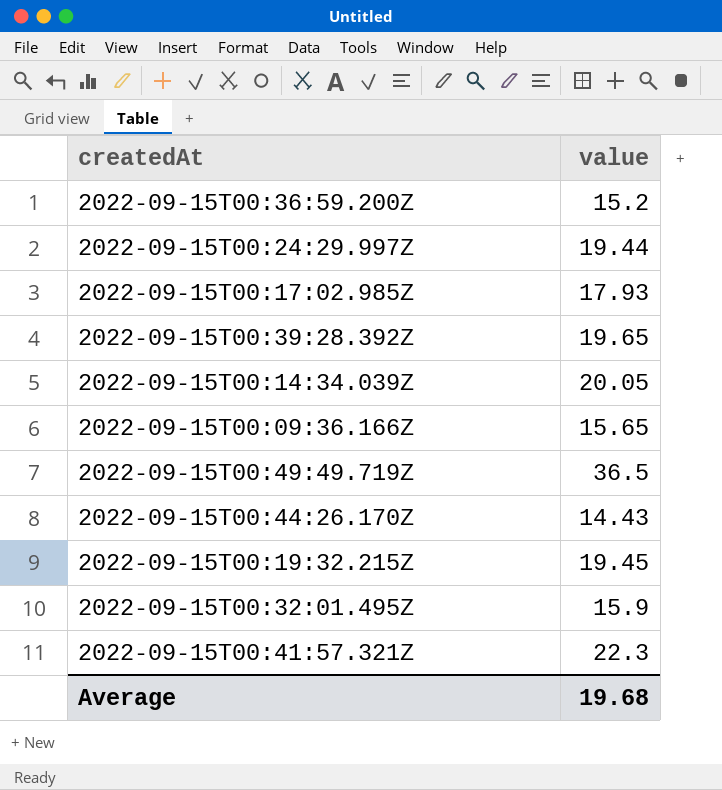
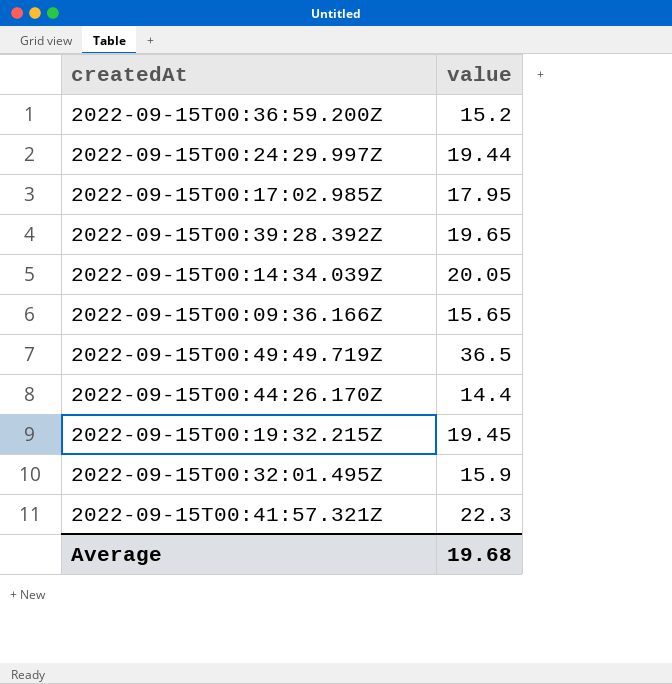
2022-09-15T00:17:02.985Z | value: 17.93 -> 17.95
2022-09-15T00:44:26.170Z | value: 14.43 -> 14.4

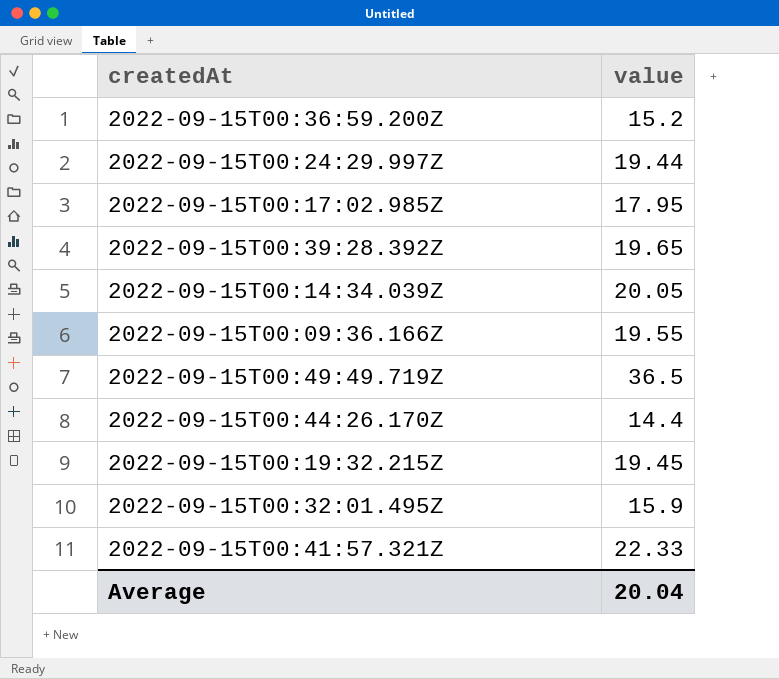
2022-09-15T00:09:36.166Z | value: 15.65 -> 19.55
2022-09-15T00:41:57.321Z | value: 22.3 -> 22.33
Average | value: 19.68 -> 20.04

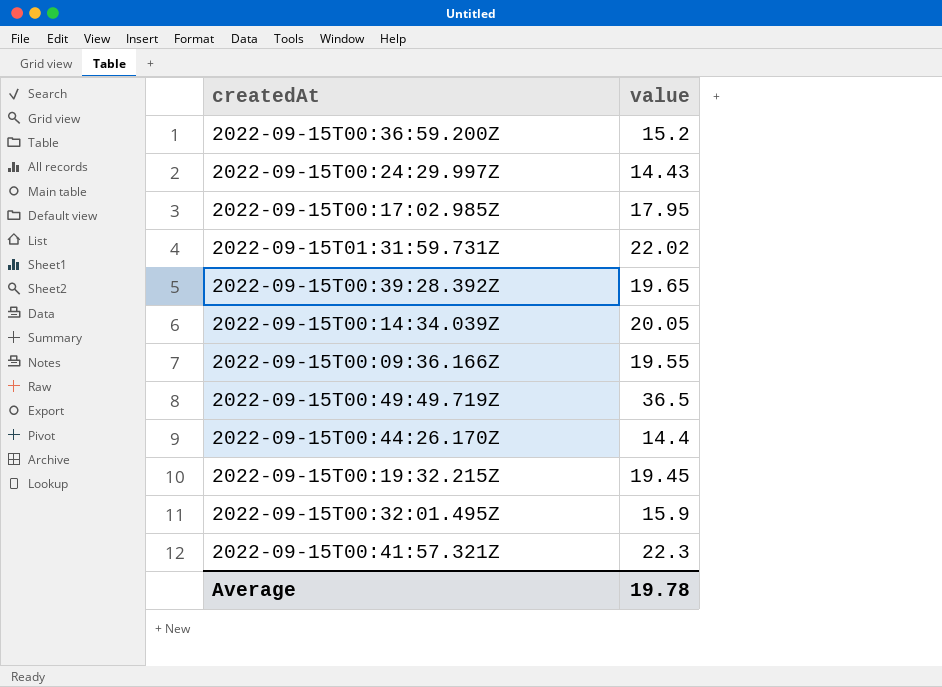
2022-09-15T00:24:29.997Z | value: 19.44 -> 14.43
row 2022-09-15T01:31:59.731Z: none -> 22.02
2022-09-15T00:41:57.321Z | value: 22.33 -> 22.3
Average | value: 20.04 -> 19.78

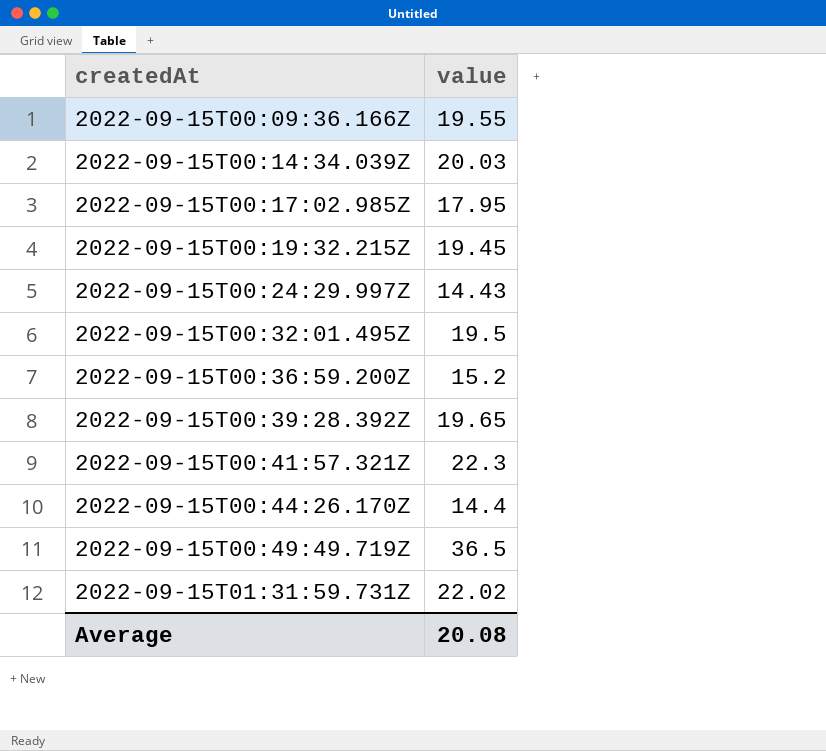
row order: none -> createdAt ascending
2022-09-15T00:14:34.039Z | value: 20.05 -> 20.03
2022-09-15T00:32:01.495Z | value: 15.9 -> 19.5
Average | value: 19.78 -> 20.08

